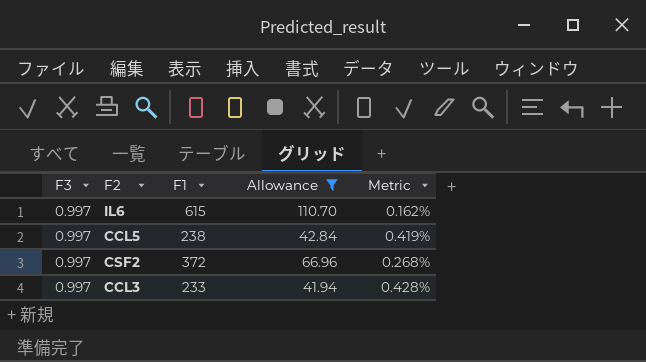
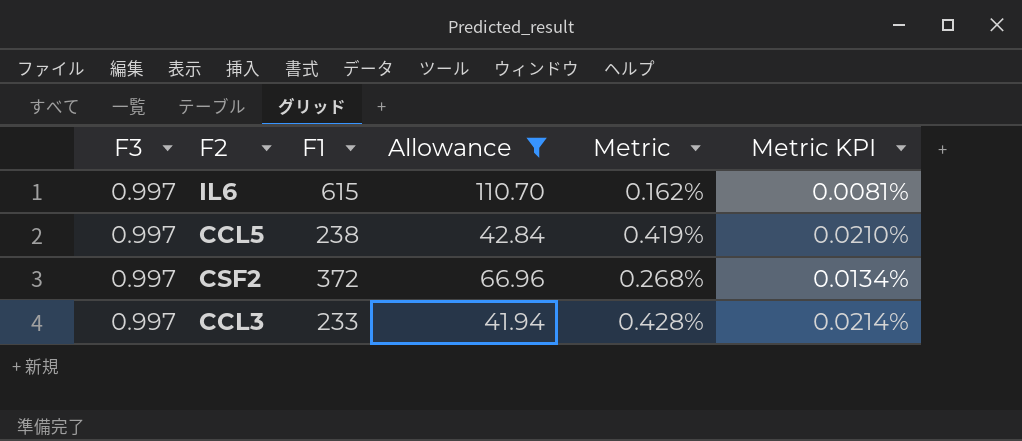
column Metric KPI | formula: none -> [Metric] * 0.05

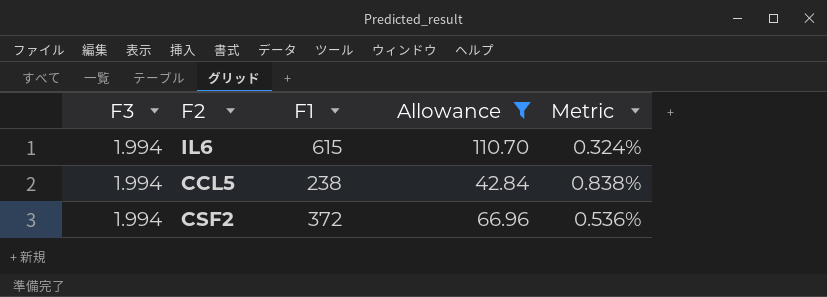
column Metric KPI | formula: [Metric] * 0.05 -> none
row CCL3: 0.997 | 233 | 41.94 | 0.428% | 0.0214% -> none
IL6 | F3: 0.997 -> 1.994
IL6 | Metric: 0.162% -> 0.324%
CCL5 | F3: 0.997 -> 1.994
CCL5 | Metric: 0.419% -> 0.838%
CSF2 | F3: 0.997 -> 1.994
CSF2 | Metric: 0.268% -> 0.536%

